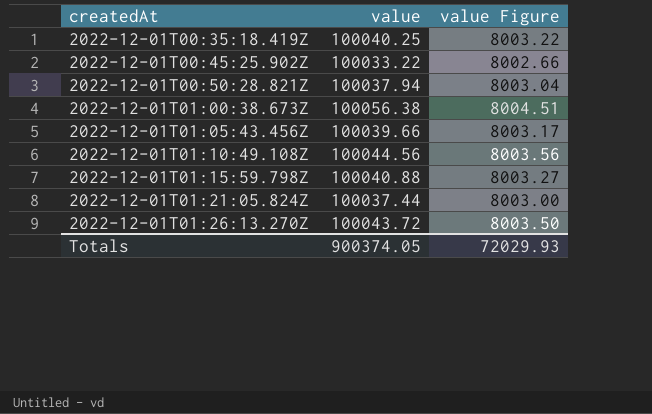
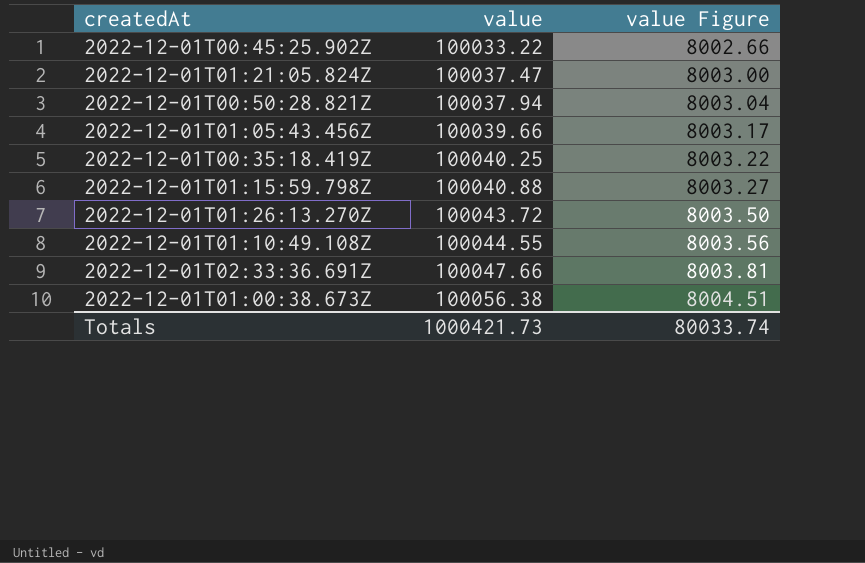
row order: createdAt ascending -> value ascending
2022-12-01T01:21:05.824Z | value: 100037.44 -> 100037.47
2022-12-01T01:10:49.108Z | value: 100044.56 -> 100044.55
row 2022-12-01T02:33:36.691Z: none -> 100047.66 | 8003.81
Totals | value: 900374.05 -> 1000421.73
Totals | value Figure: 72029.93 -> 80033.74

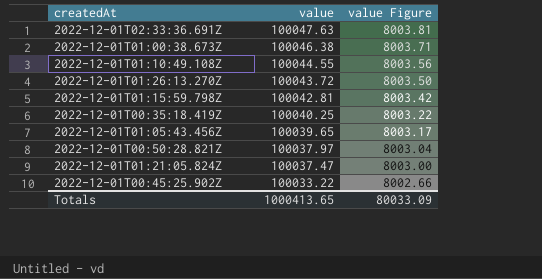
row order: value ascending -> value descending
2022-12-01T02:33:36.691Z | value: 100047.66 -> 100047.63
2022-12-01T01:00:38.673Z | value: 100056.38 -> 100046.38
2022-12-01T01:00:38.673Z | value Figure: 8004.51 -> 8003.71
2022-12-01T01:15:59.798Z | value: 100040.88 -> 100042.81
2022-12-01T01:15:59.798Z | value Figure: 8003.27 -> 8003.42
2022-12-01T01:05:43.456Z | value: 100039.66 -> 100039.65
2022-12-01T00:50:28.821Z | value: 100037.94 -> 100037.97
Totals | value: 1000421.73 -> 1000413.65
Totals | value Figure: 80033.74 -> 80033.09

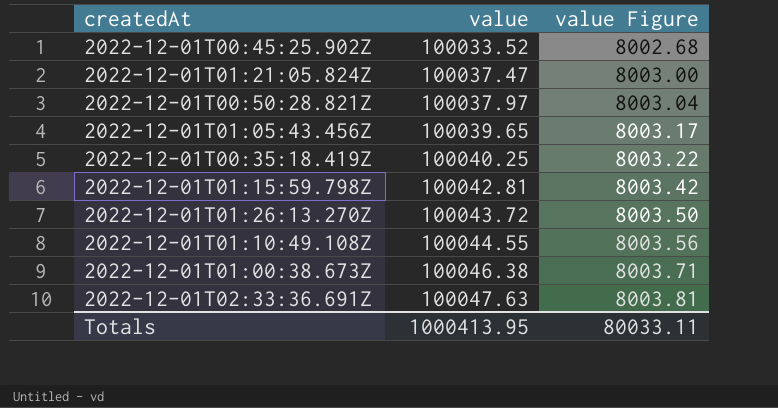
row order: value descending -> value ascending
2022-12-01T00:45:25.902Z | value: 100033.22 -> 100033.52
2022-12-01T00:45:25.902Z | value Figure: 8002.66 -> 8002.68
Totals | value: 1000413.65 -> 1000413.95
Totals | value Figure: 80033.09 -> 80033.11

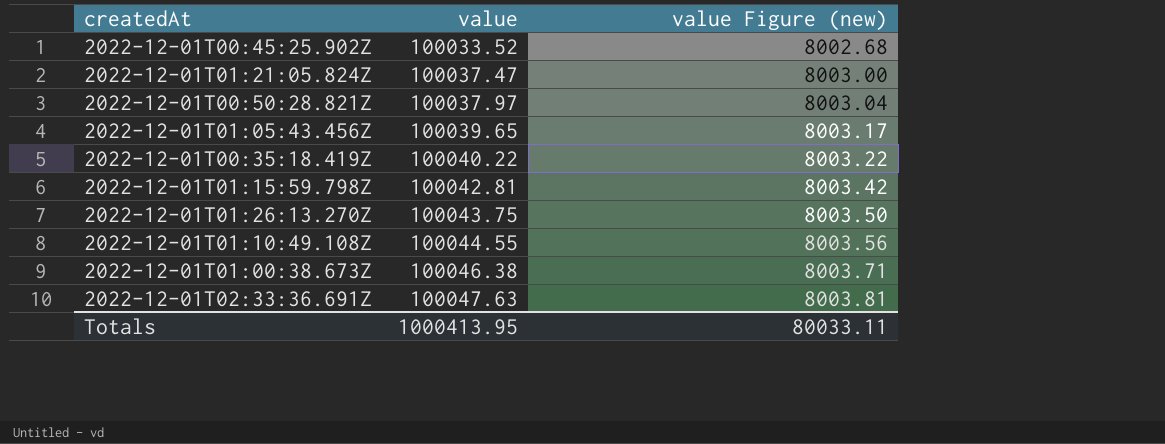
column name: value Figure -> value Figure (new)
2022-12-01T00:35:18.419Z | value: 100040.25 -> 100040.22
2022-12-01T01:26:13.270Z | value: 100043.72 -> 100043.75

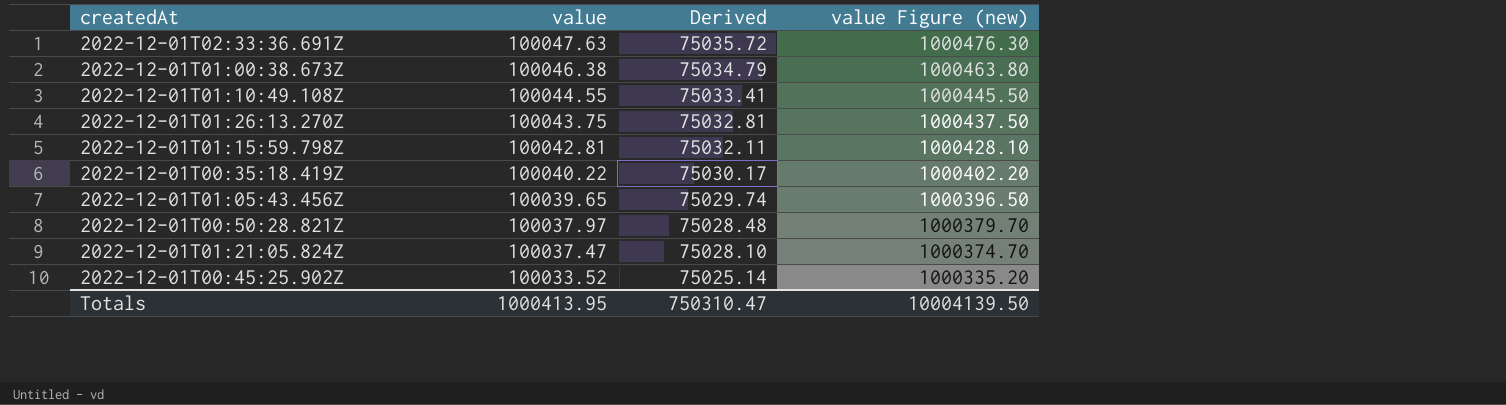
row order: value ascending -> value descending
column Derived | formula: none -> [value] * 0.75
column value Figure (new) | formula: [value] * 0.08 -> [value] * 10
Totals | value Figure (new): 80033.11 -> 10004139.50

